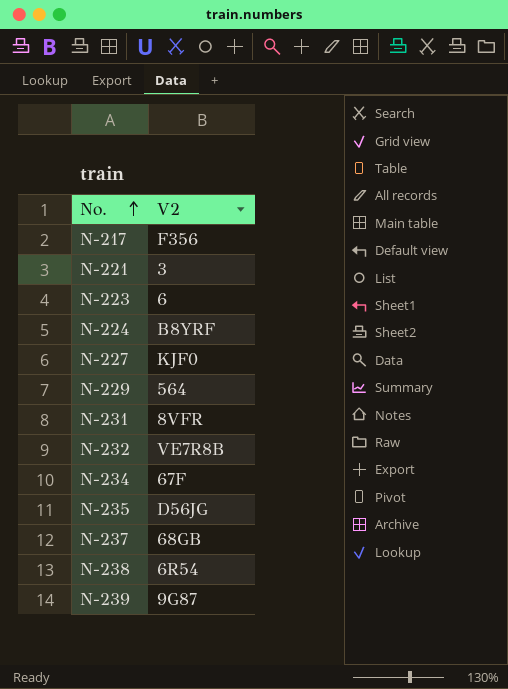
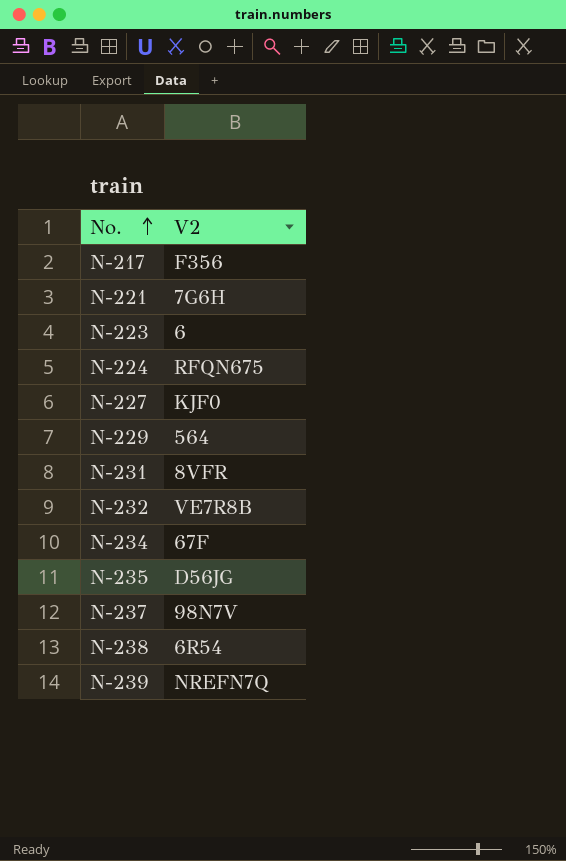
N-221 | V2: 3 -> 7G6H
N-224 | V2: B8YRF -> RFQN675
N-237 | V2: 68GB -> 98N7V
N-239 | V2: 9G87 -> NREFN7Q

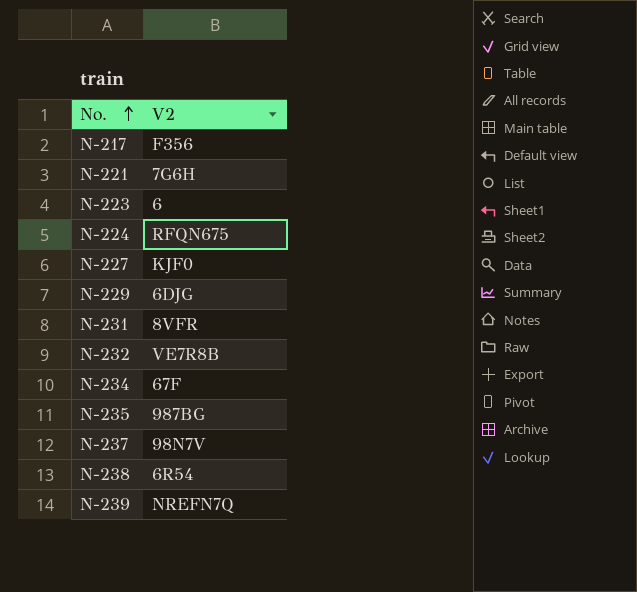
N-229 | V2: 564 -> 6DJG
N-235 | V2: D56JG -> 987BG

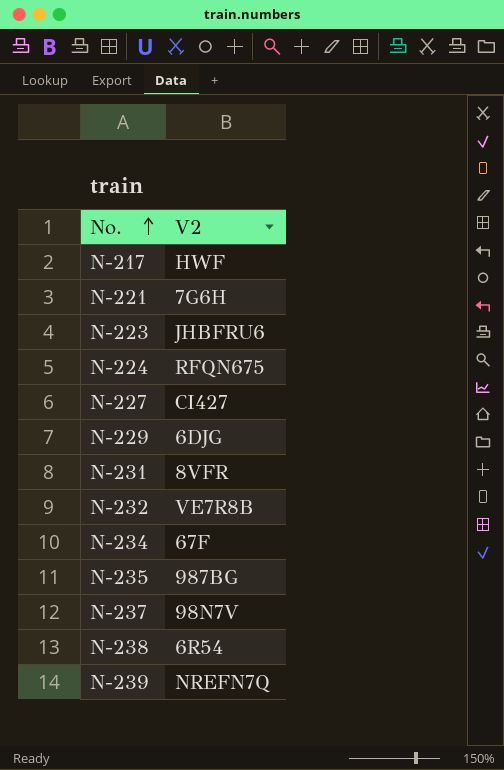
N-217 | V2: F356 -> HWF
N-223 | V2: 6 -> JHBFRU6
N-227 | V2: KJF0 -> CI427

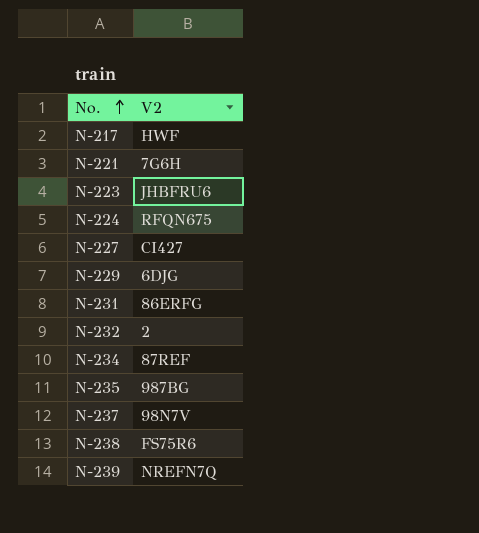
N-231 | V2: 8VFR -> 86ERFG
N-232 | V2: VE7R8B -> 2
N-234 | V2: 67F -> 87REF
N-238 | V2: 6R54 -> FS75R6

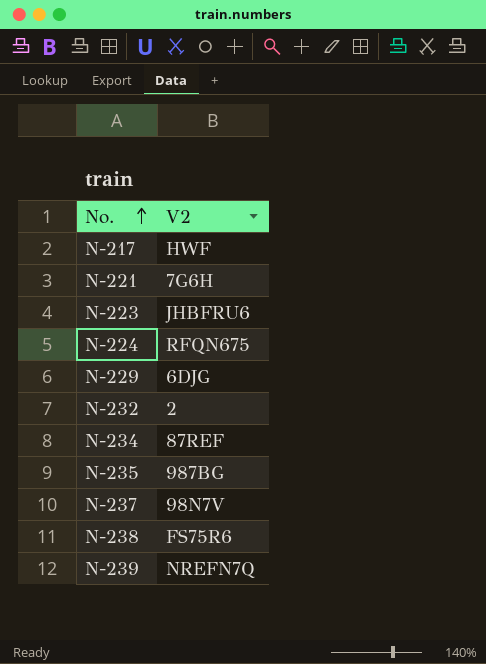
row N-227: CI427 -> none
row N-231: 86ERFG -> none

